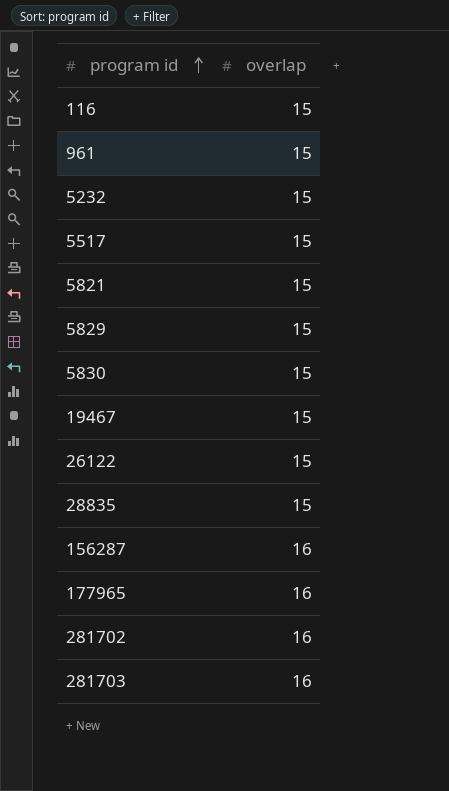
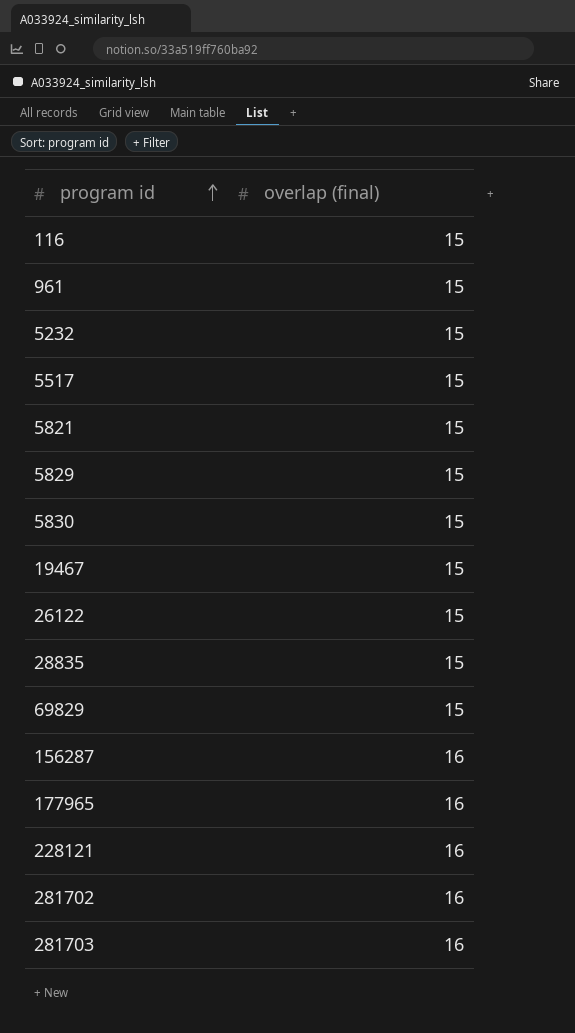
column name: overlap -> overlap (final)
row 69829: none -> 15
row 228121: none -> 16

